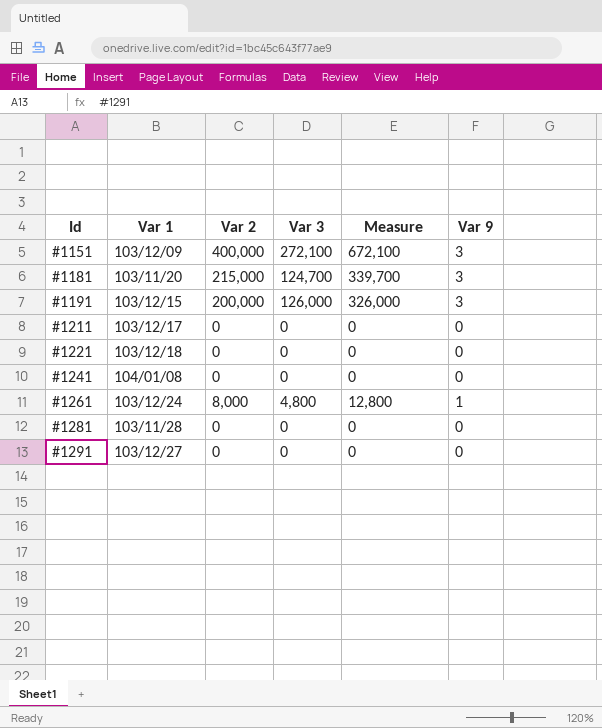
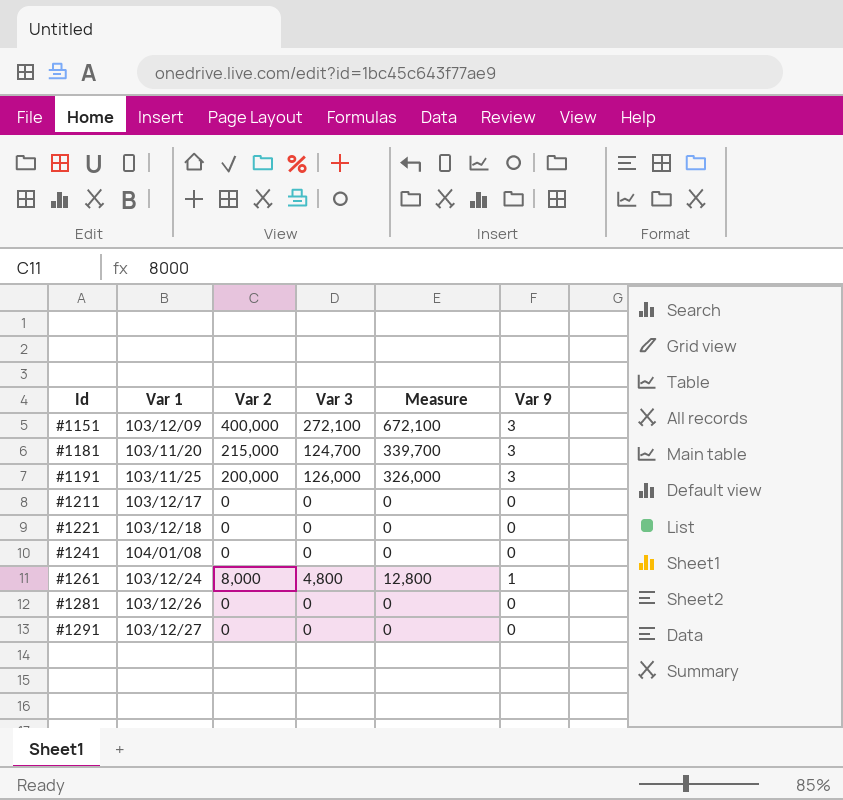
#1191 | Var 1: 103/12/15 -> 103/11/25
#1281 | Var 1: 103/11/28 -> 103/12/26

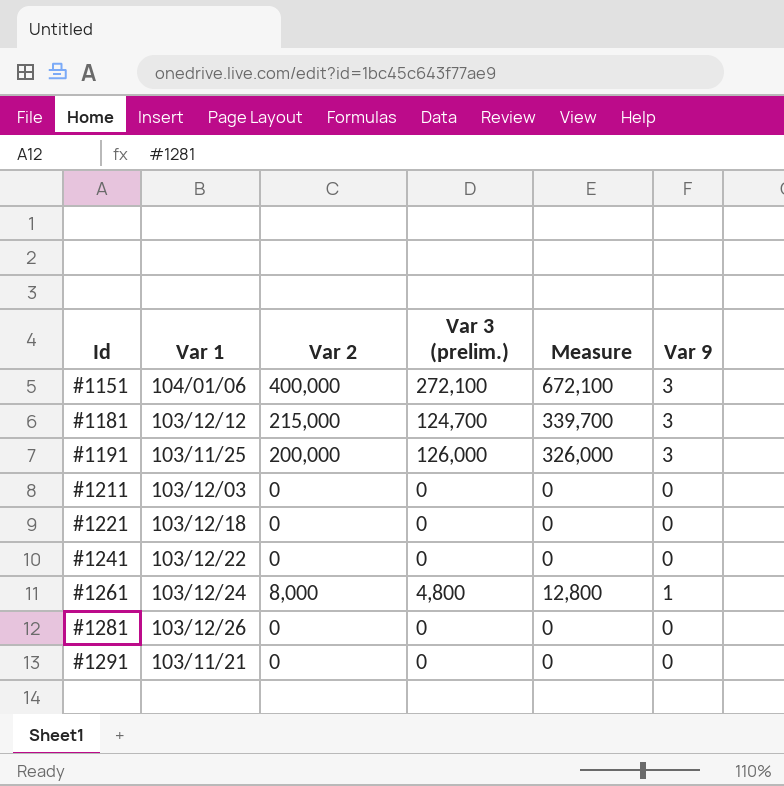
column name: Var 3 -> Var 3 (prelim.)
#1151 | Var 1: 103/12/09 -> 104/01/06
#1181 | Var 1: 103/11/20 -> 103/12/12
#1211 | Var 1: 103/12/17 -> 103/12/03
#1241 | Var 1: 104/01/08 -> 103/12/22
#1291 | Var 1: 103/12/27 -> 103/11/21

